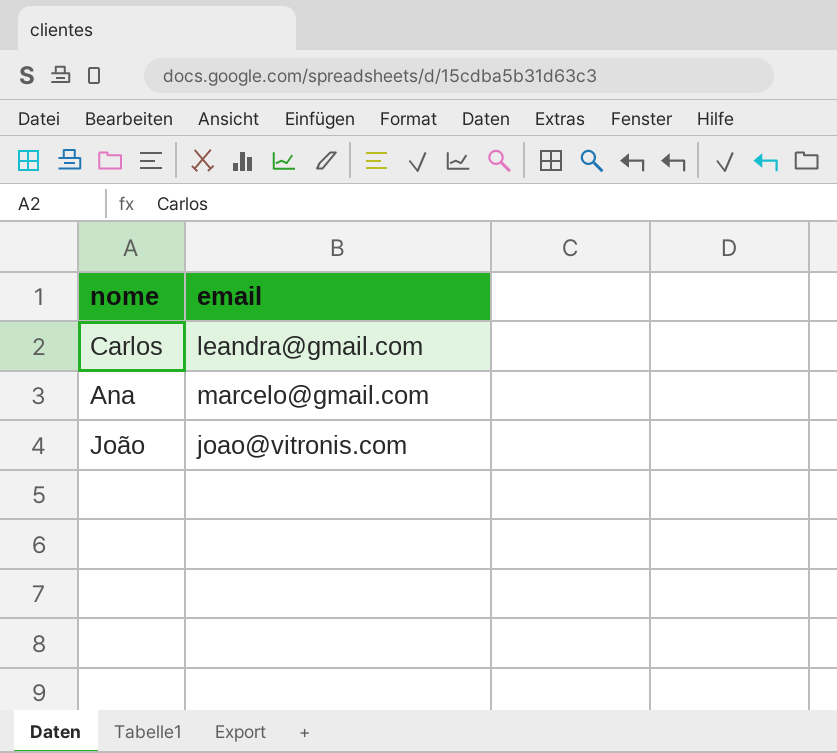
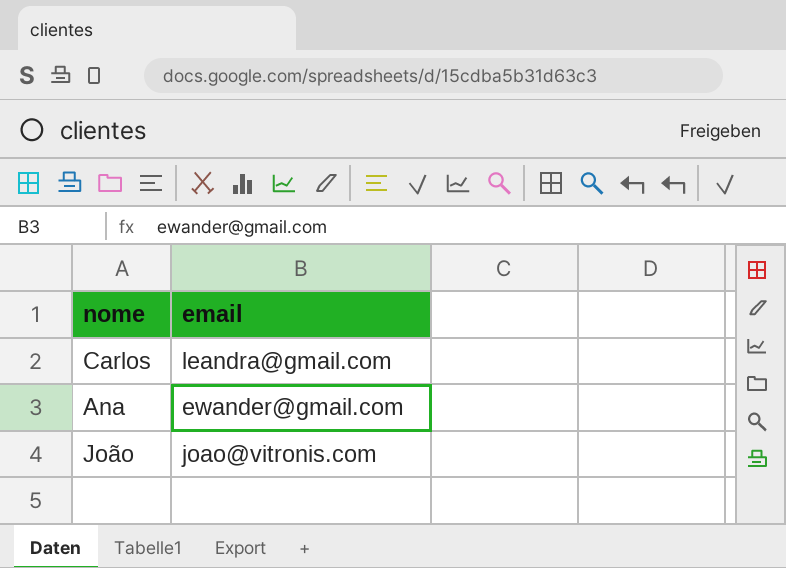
Ana | email: marcelo@gmail.com -> ewander@gmail.com

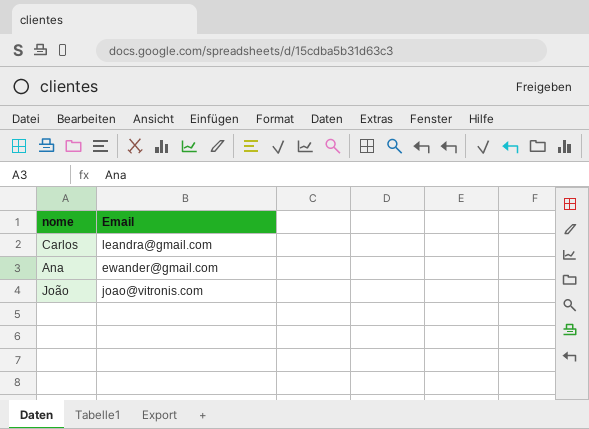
column name: email -> Email

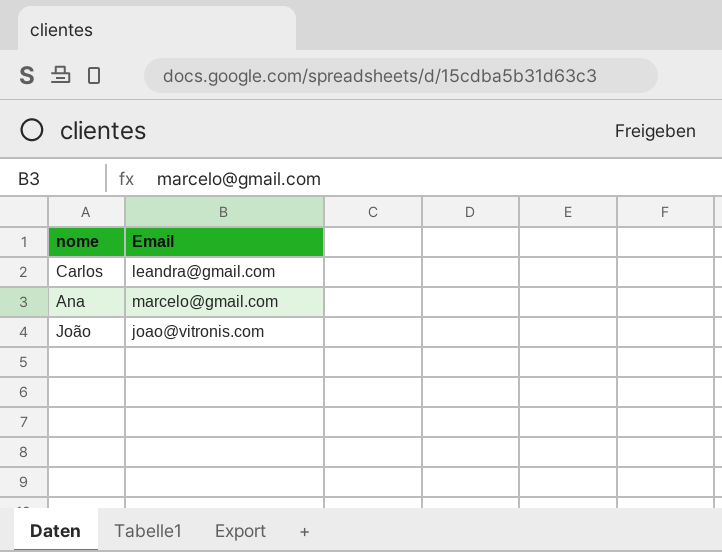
Ana | Email: ewander@gmail.com -> marcelo@gmail.com

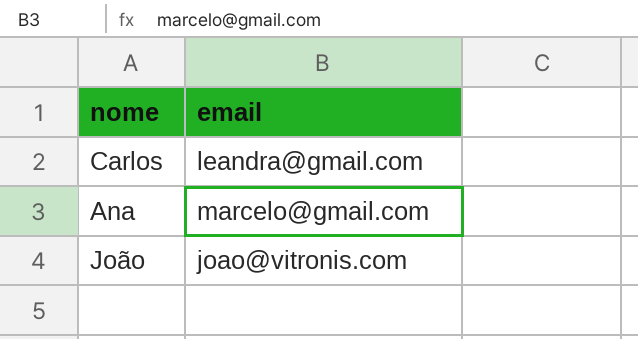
column name: Email -> email

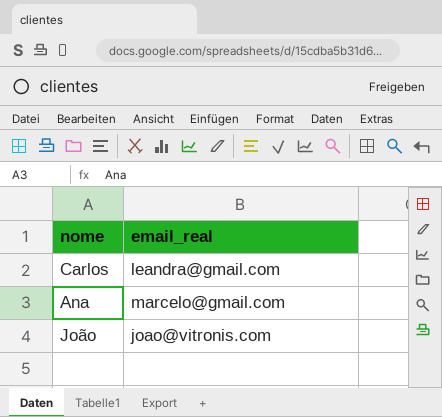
column name: email -> email_real

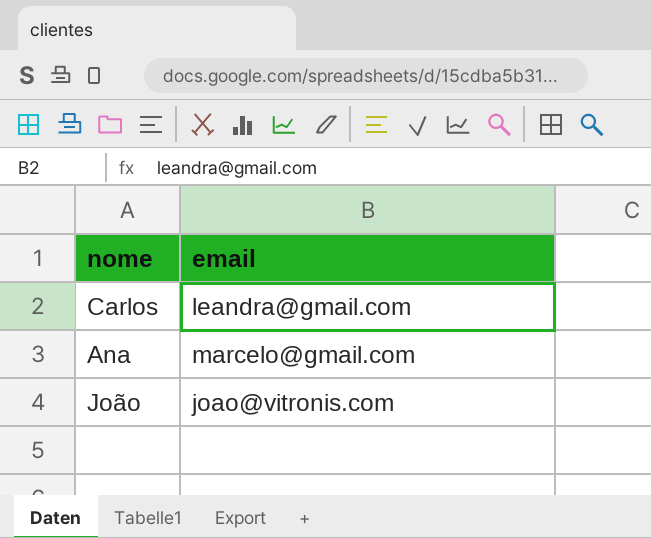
column name: email_real -> email

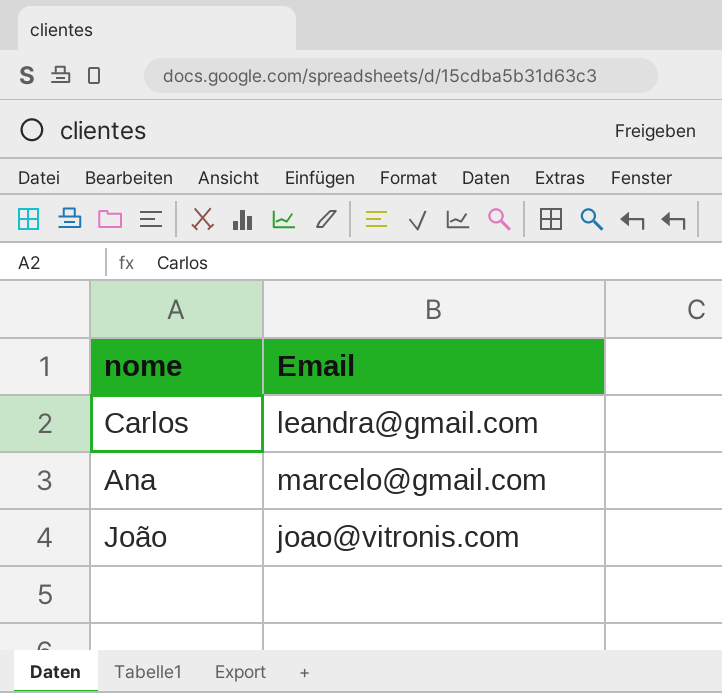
column name: email -> Email

